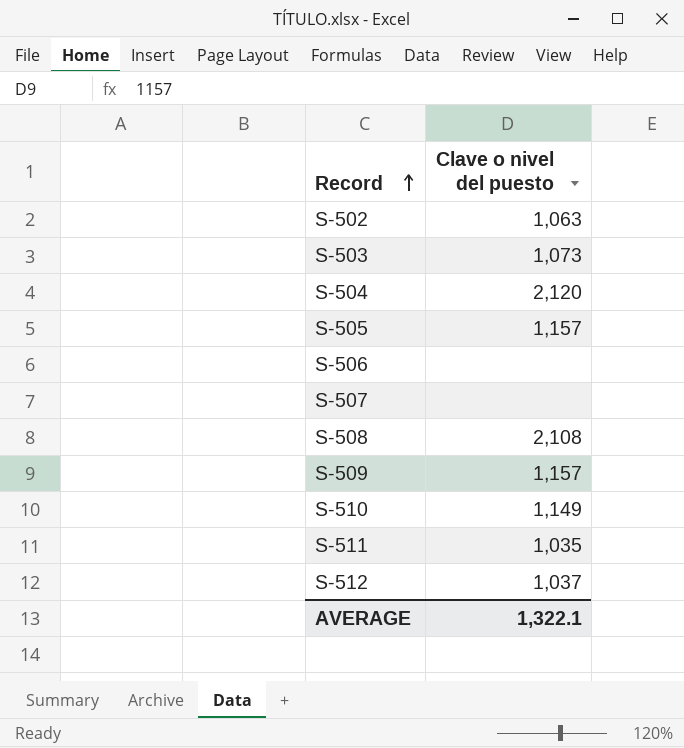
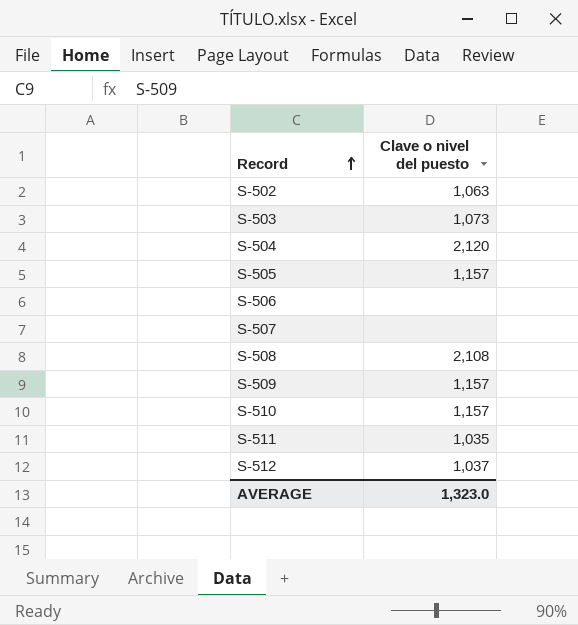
S-510 | Clave o nivel del puesto: 1,149 -> 1,157
AVERAGE | Clave o nivel del puesto: 1,322.1 -> 1,323.0

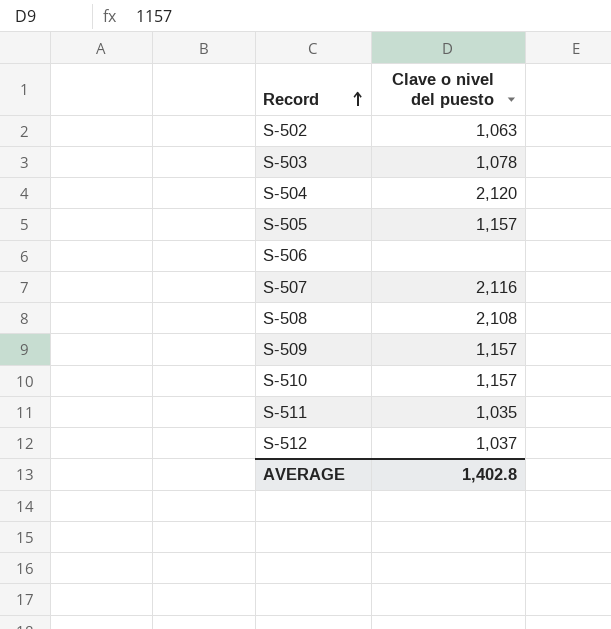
S-503 | Clave o nivel del puesto: 1,073 -> 1,078
S-507 | Clave o nivel del puesto: none -> 2,116
AVERAGE | Clave o nivel del puesto: 1,323.0 -> 1,402.8

